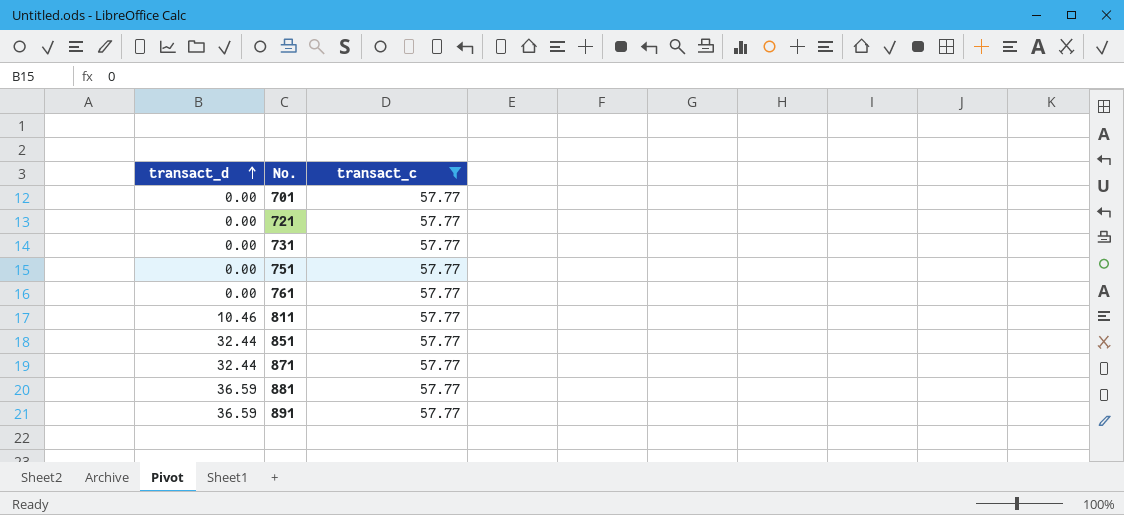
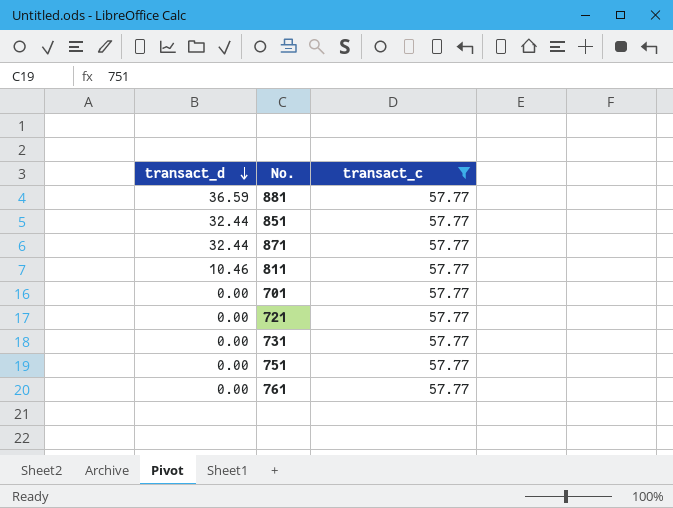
row order: transact_d ascending -> transact_d descending
row 891: 36.59 | 57.77 -> none

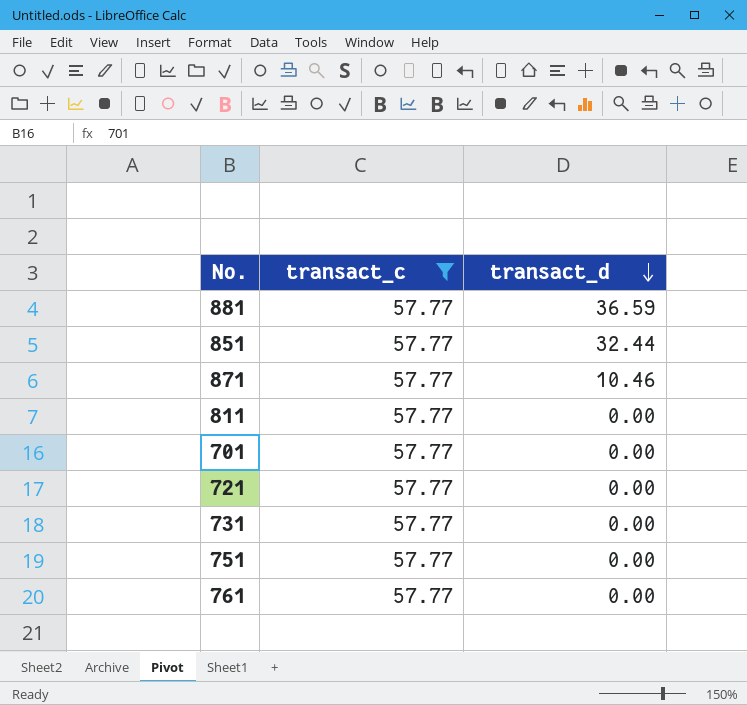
column transact_d | position: 1 -> 3
871 | transact_d: 32.44 -> 10.46
811 | transact_d: 10.46 -> 0.00

